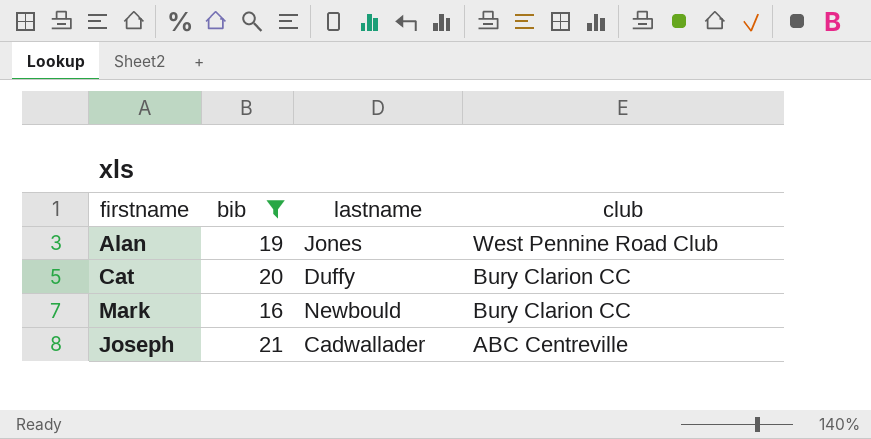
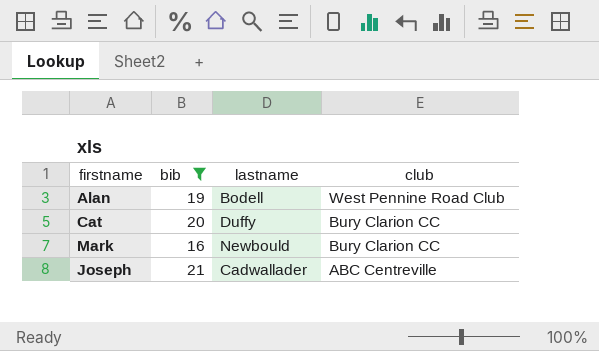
Alan | lastname: Jones -> Bodell

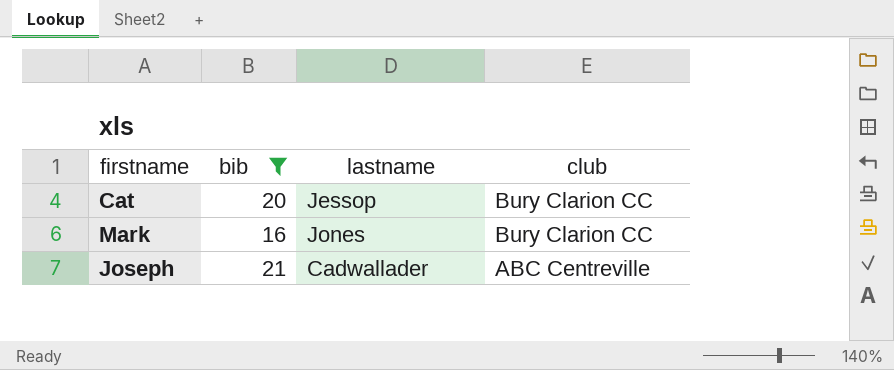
row Alan: 19 | Bodell | West Pennine Road Club -> none
Cat | lastname: Duffy -> Jessop
Mark | lastname: Newbould -> Jones

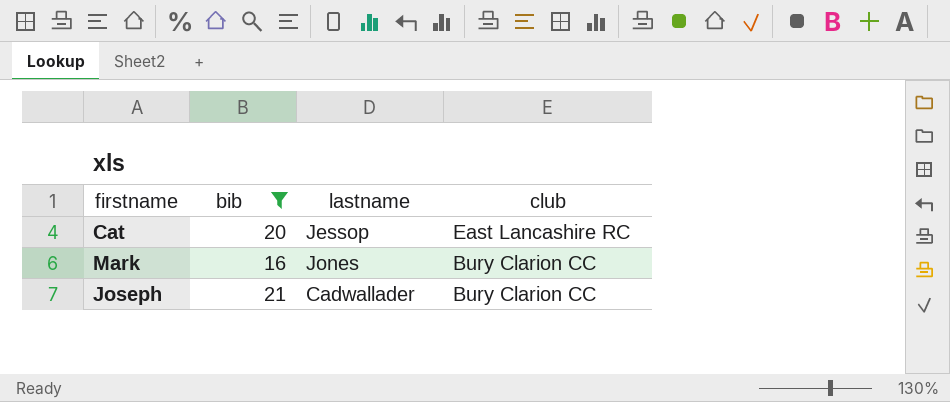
Cat | club: Bury Clarion CC -> East Lancashire RC
Joseph | club: ABC Centreville -> Bury Clarion CC

